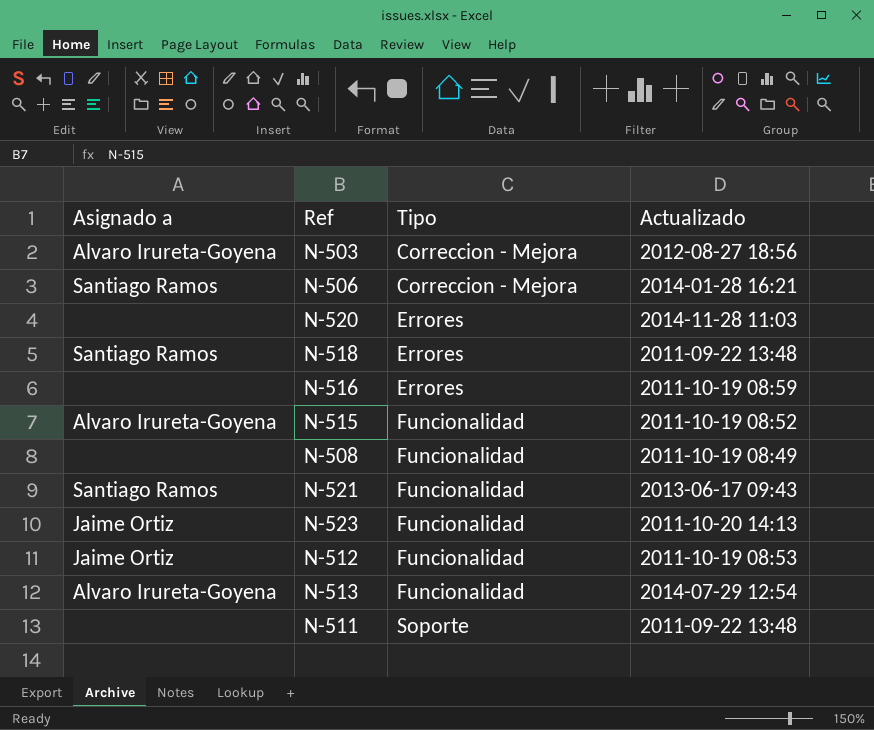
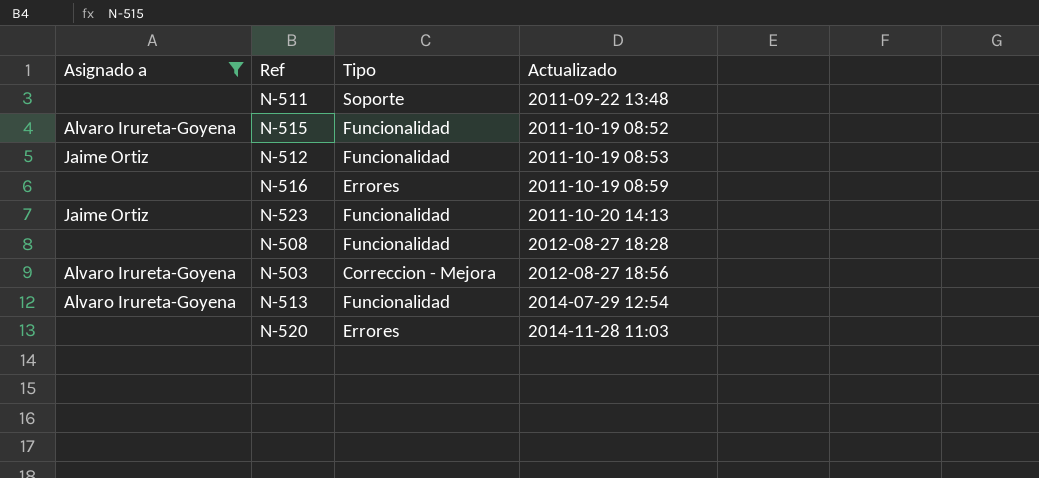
filter: none -> Asignado a != Santiago Ramos
row order: Tipo ascending -> Actualizado ascending
N-508 | Actualizado: 2011-10-19 08:49 -> 2012-08-27 18:28

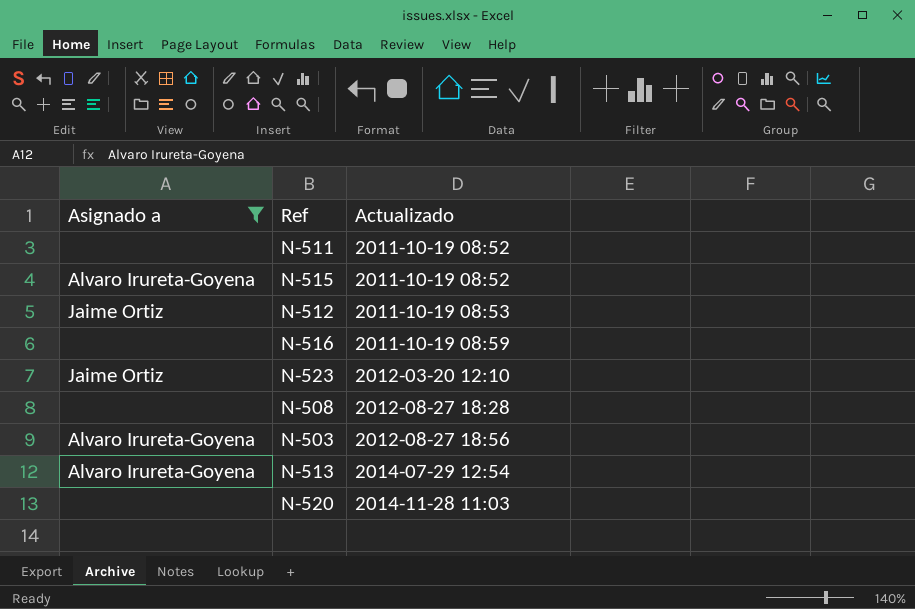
column Tipo | position: 3 -> none
N-511 | Actualizado: 2011-09-22 13:48 -> 2011-10-19 08:52
N-523 | Actualizado: 2011-10-20 14:13 -> 2012-03-20 12:10

